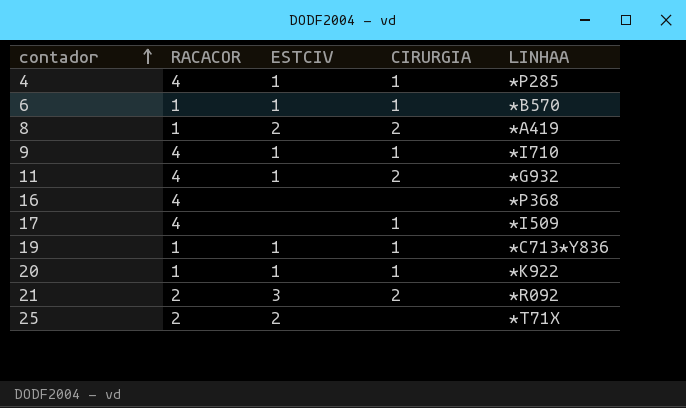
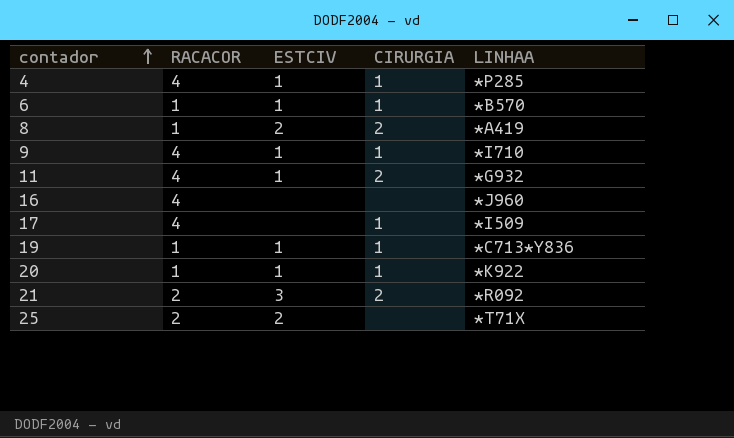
16 | LINHAA: *P368 -> *J960

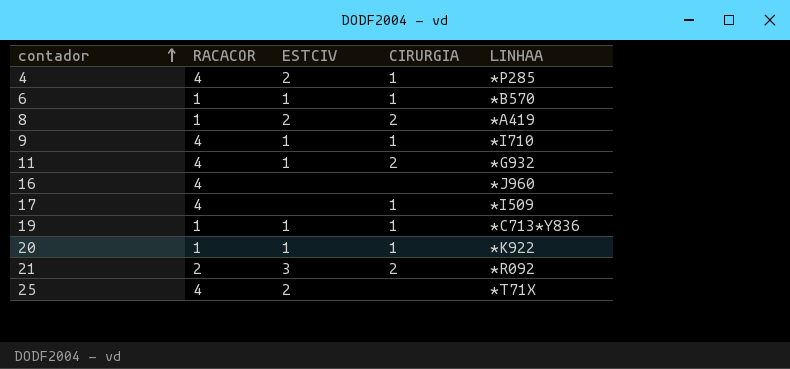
4 | ESTCIV: 1 -> 2
25 | RACACOR: 2 -> 4

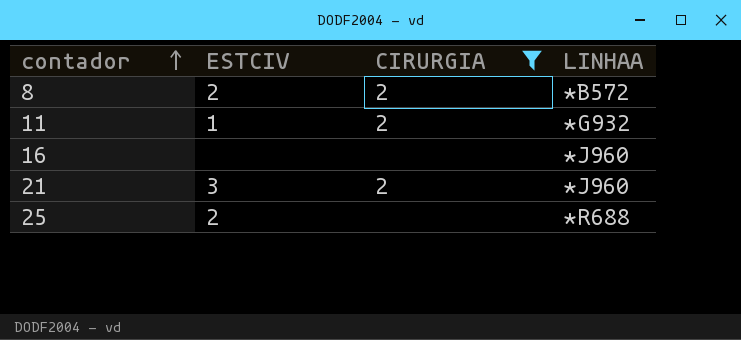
filter: none -> CIRURGIA != 1
column RACACOR | position: 2 -> none
8 | LINHAA: *A419 -> *B572
21 | LINHAA: *R092 -> *J960
25 | LINHAA: *T71X -> *R688

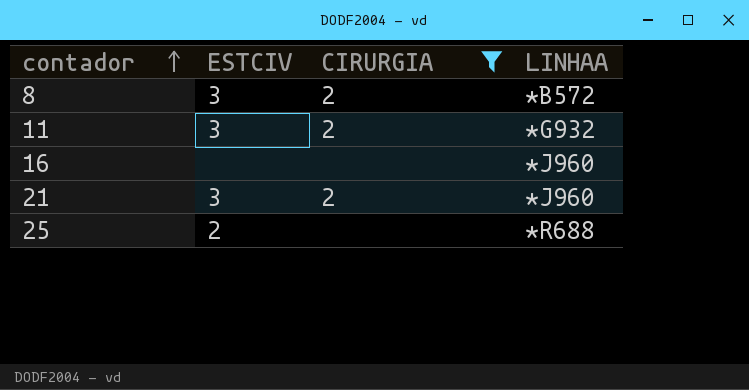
8 | ESTCIV: 2 -> 3
11 | ESTCIV: 1 -> 3

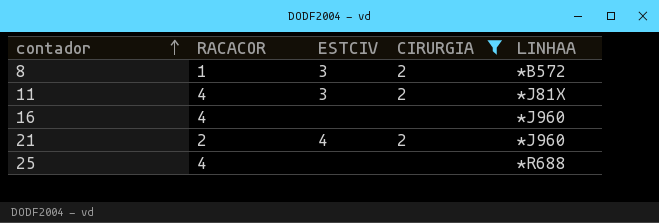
column RACACOR | position: none -> 2
11 | LINHAA: *G932 -> *J81X
21 | ESTCIV: 3 -> 4
25 | ESTCIV: 2 -> none

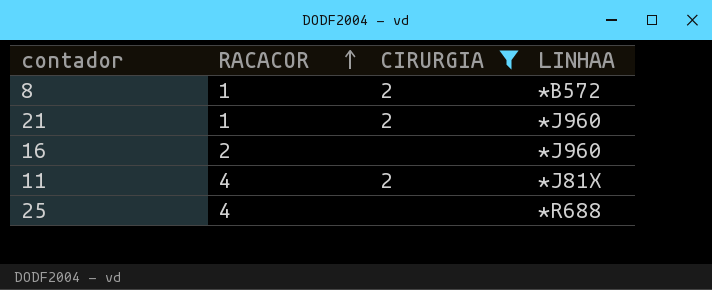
row order: contador ascending -> RACACOR ascending
column ESTCIV | position: 3 -> none
21 | RACACOR: 2 -> 1
16 | RACACOR: 4 -> 2

